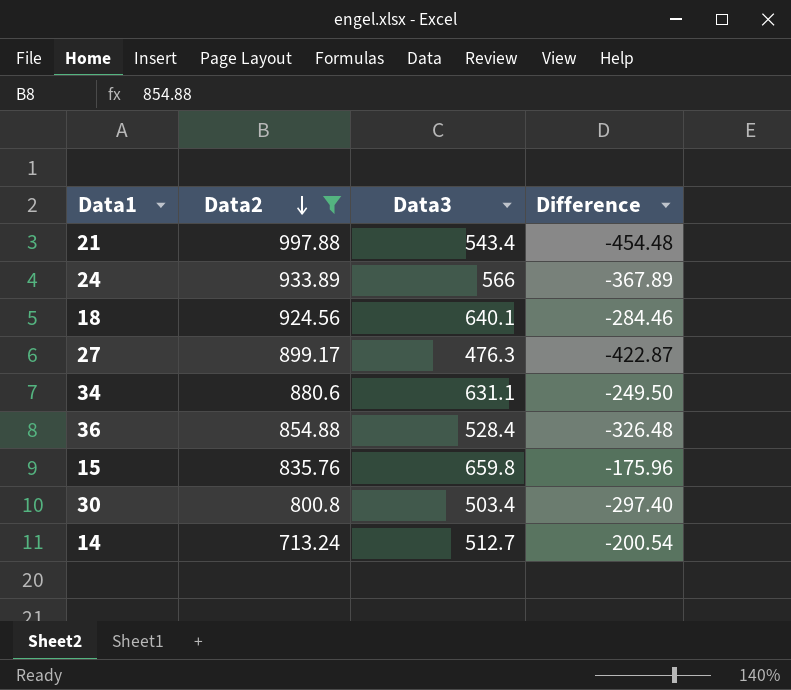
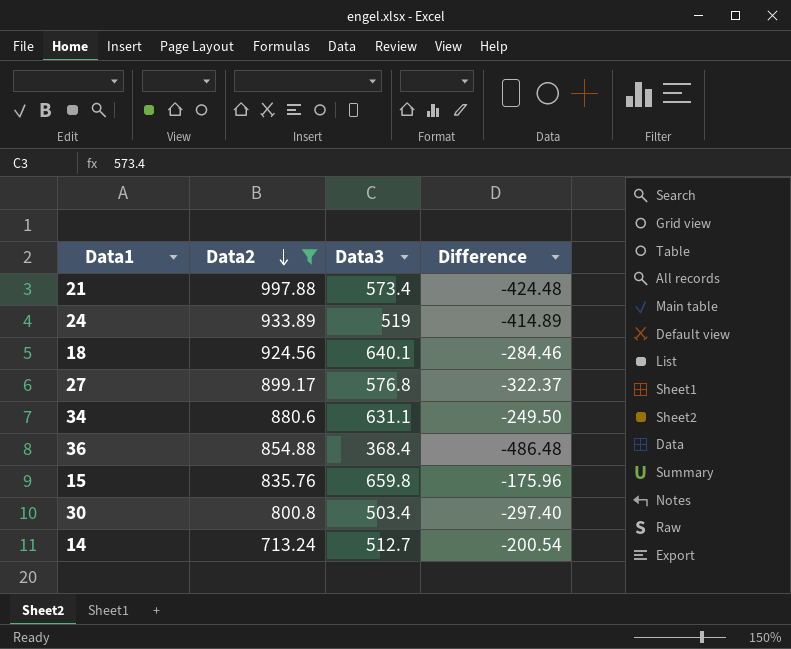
21 | Data3: 543.4 -> 573.4
21 | Difference: -454.48 -> -424.48
24 | Data3: 566 -> 519
24 | Difference: -367.89 -> -414.89
27 | Data3: 476.3 -> 576.8
27 | Difference: -422.87 -> -322.37
36 | Data3: 528.4 -> 368.4
36 | Difference: -326.48 -> -486.48

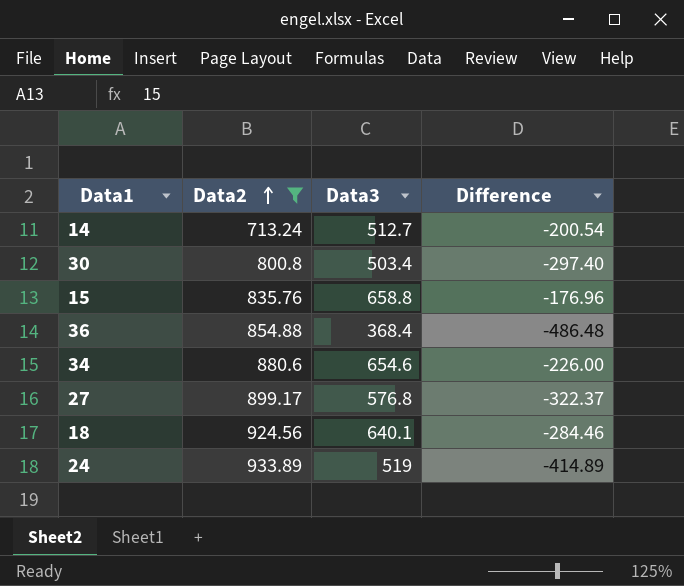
row order: Data2 descending -> Data2 ascending
row 21: 997.88 | 573.4 | -424.48 -> none
15 | Data3: 659.8 -> 658.8
15 | Difference: -175.96 -> -176.96
34 | Data3: 631.1 -> 654.6
34 | Difference: -249.50 -> -226.00

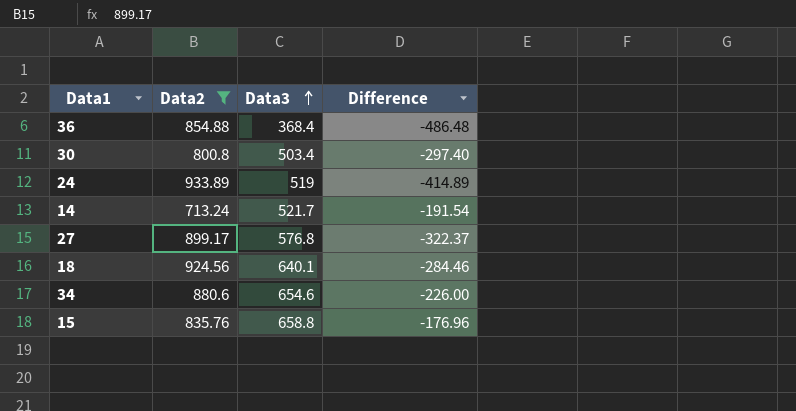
row order: Data2 ascending -> Data3 ascending
14 | Data3: 512.7 -> 521.7
14 | Difference: -200.54 -> -191.54

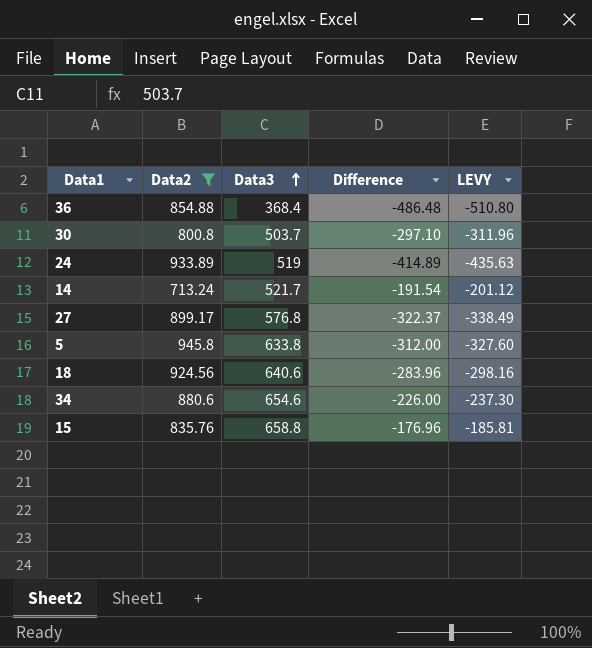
column LEVY | formula: none -> [Difference] * 1.05
30 | Data3: 503.4 -> 503.7
30 | Difference: -297.40 -> -297.10
row 5: none -> 945.8 | 633.8 | -312.00 | -327.60
18 | Data3: 640.1 -> 640.6
18 | Difference: -284.46 -> -283.96

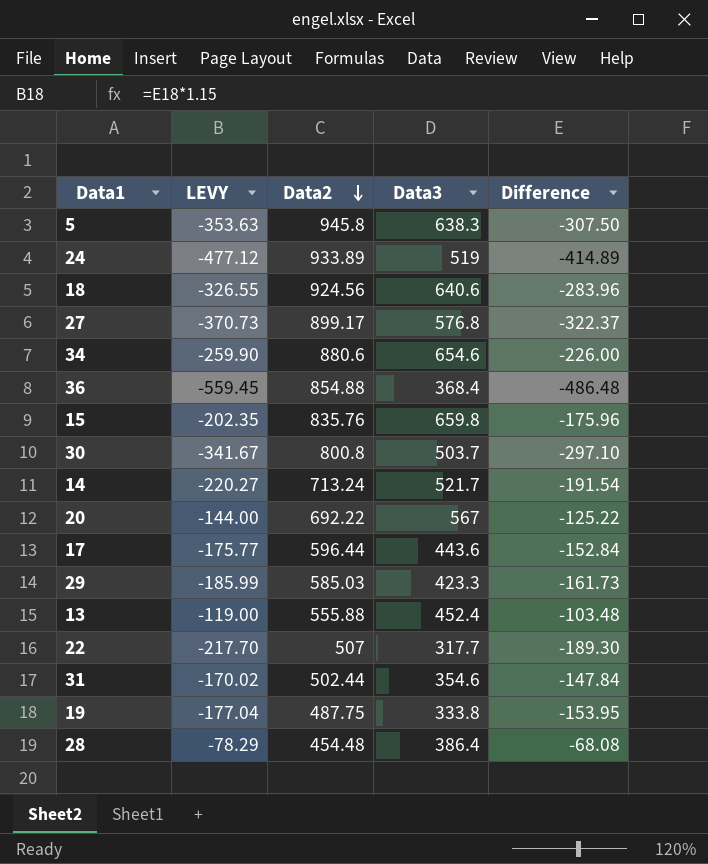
filter: Data2 >= 713.24 -> none
row order: Data3 ascending -> Data2 descending
column LEVY | formula: [Difference] * 1.05 -> [Difference] * 1.15
column LEVY | position: 5 -> 2
5 | Data3: 633.8 -> 638.3
5 | Difference: -312.00 -> -307.50
15 | Data3: 658.8 -> 659.8
15 | Difference: -176.96 -> -175.96

